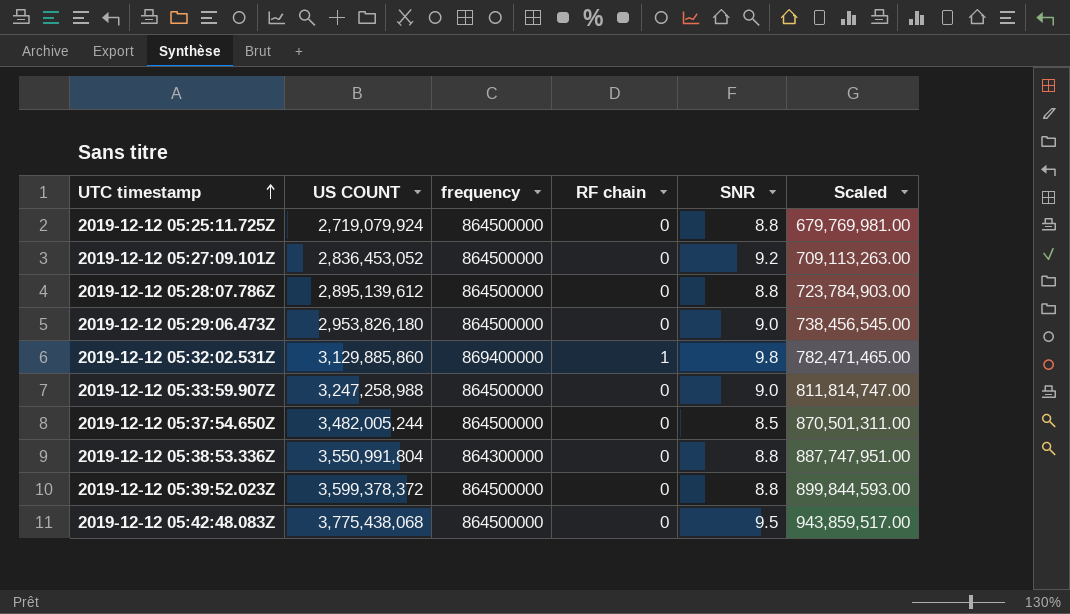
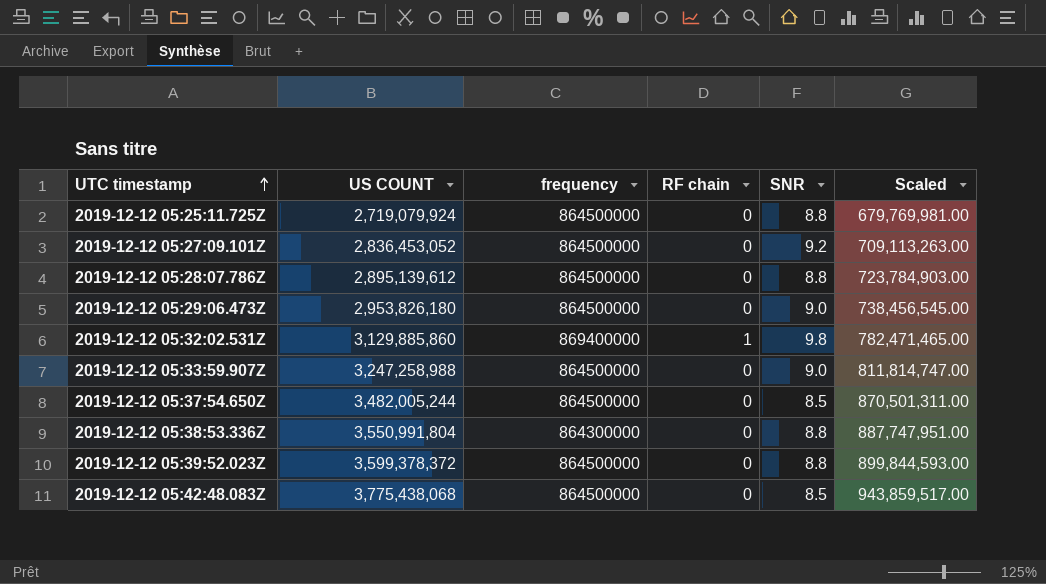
2019-12-12 05:42:48.083Z | SNR: 9.5 -> 8.5

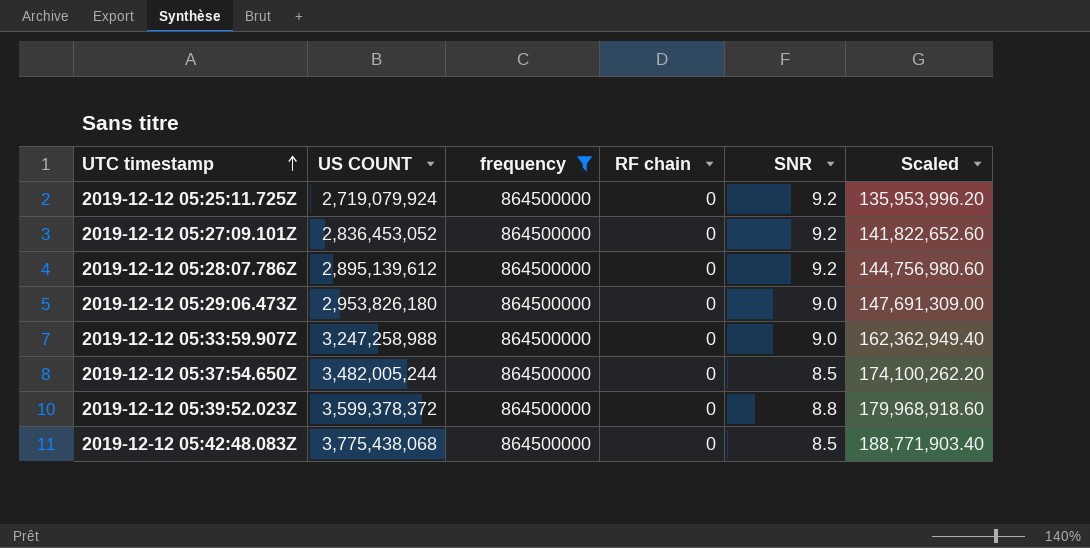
filter: none -> frequency = 864500000
column Scaled | formula: [US COUNT] * 0.25 -> [US COUNT] * 0.05
2019-12-12 05:25:11.725Z | SNR: 8.8 -> 9.2
2019-12-12 05:28:07.786Z | SNR: 8.8 -> 9.2

